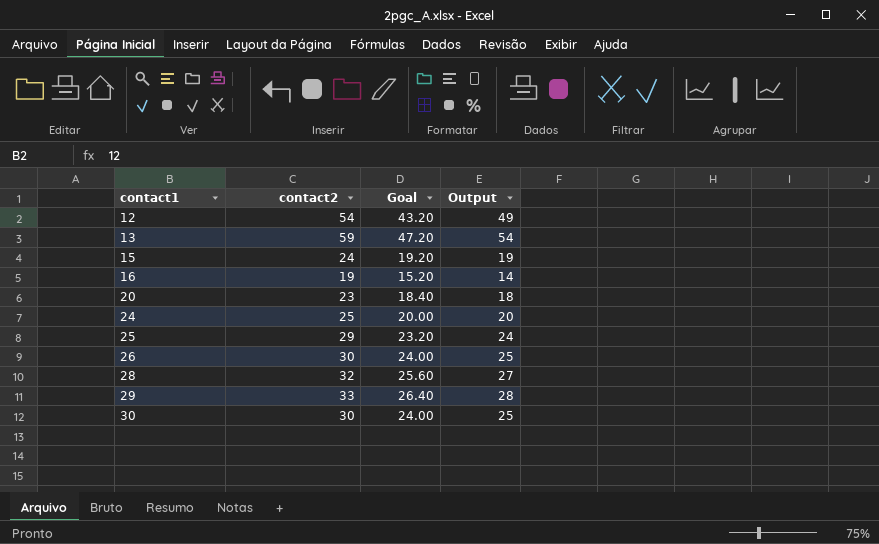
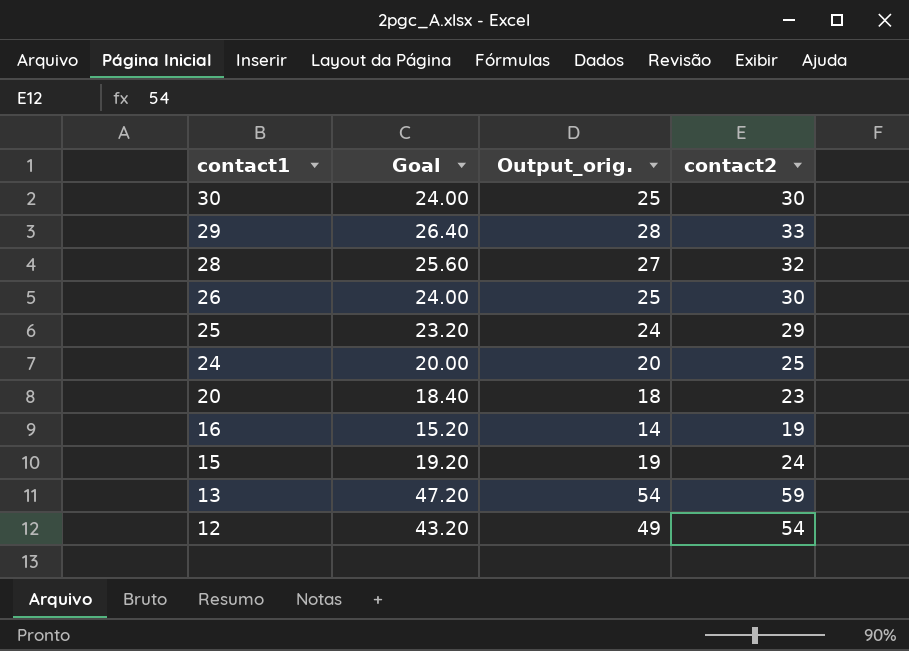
row order: contact1 ascending -> contact1 descending
column name: Output -> Output_orig.
column contact2 | position: 2 -> 4

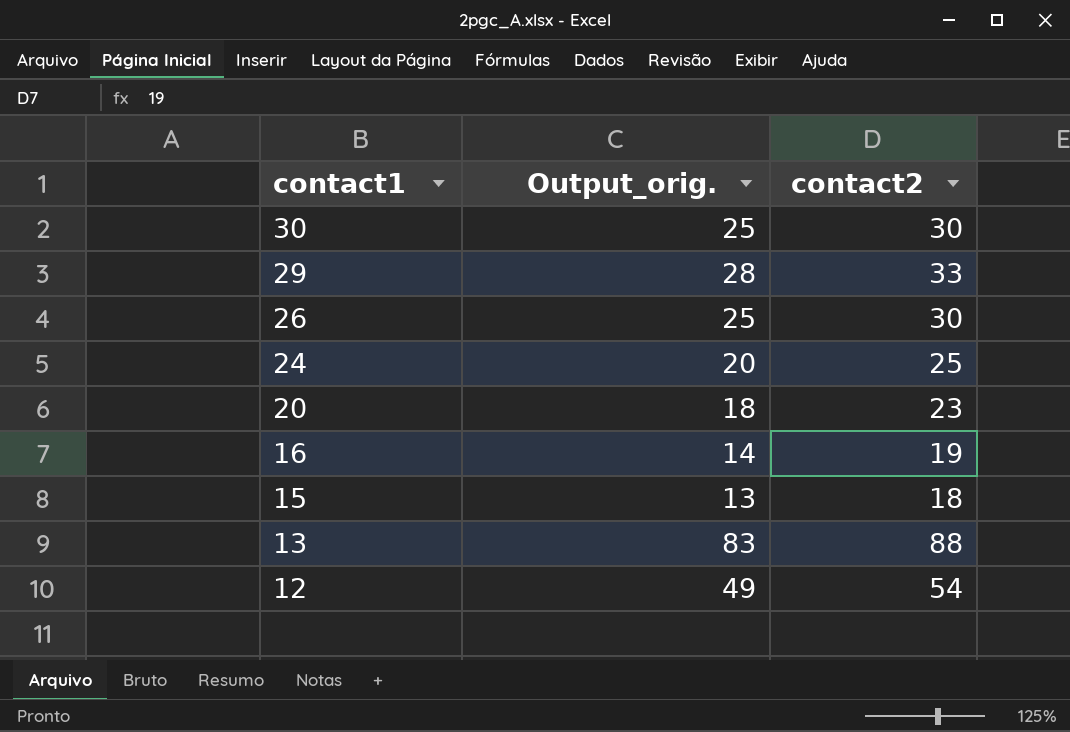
column Goal | formula: [contact2] * 0.8 -> none
row 28: 25.60 | 27 | 32 -> none
row 25: 23.20 | 24 | 29 -> none
15 | Output_orig.: 19 -> 13
15 | contact2: 24 -> 18
13 | Output_orig.: 54 -> 83
13 | contact2: 59 -> 88

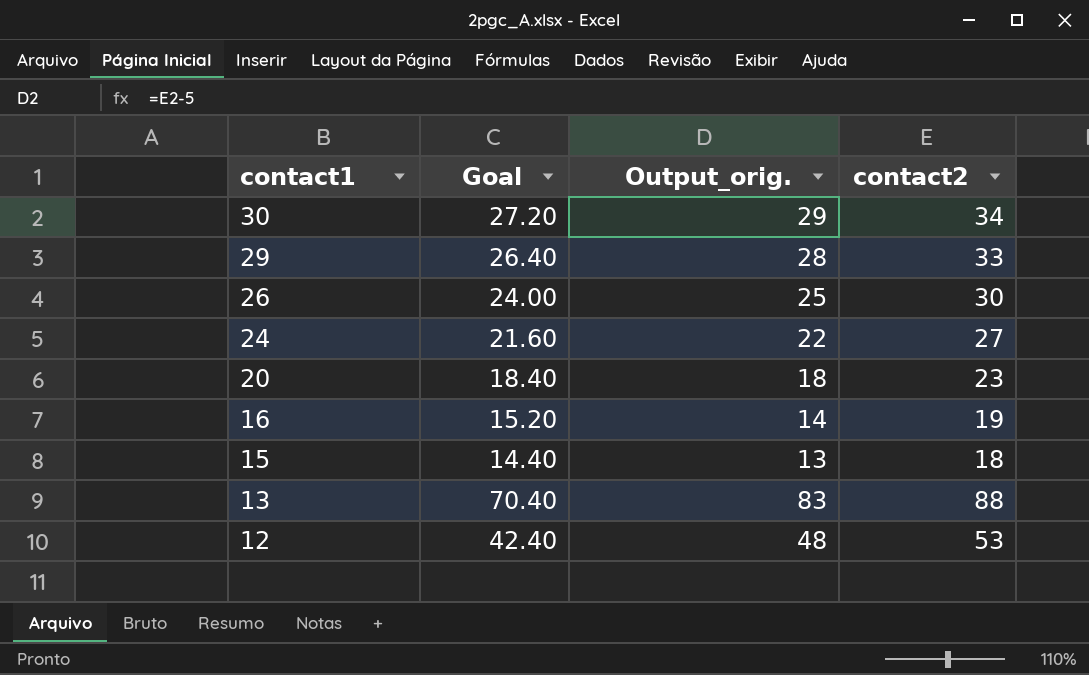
column Goal | formula: none -> [contact2] * 0.8
30 | Output_orig.: 25 -> 29
30 | contact2: 30 -> 34
24 | Output_orig.: 20 -> 22
24 | contact2: 25 -> 27
12 | Output_orig.: 49 -> 48
12 | contact2: 54 -> 53

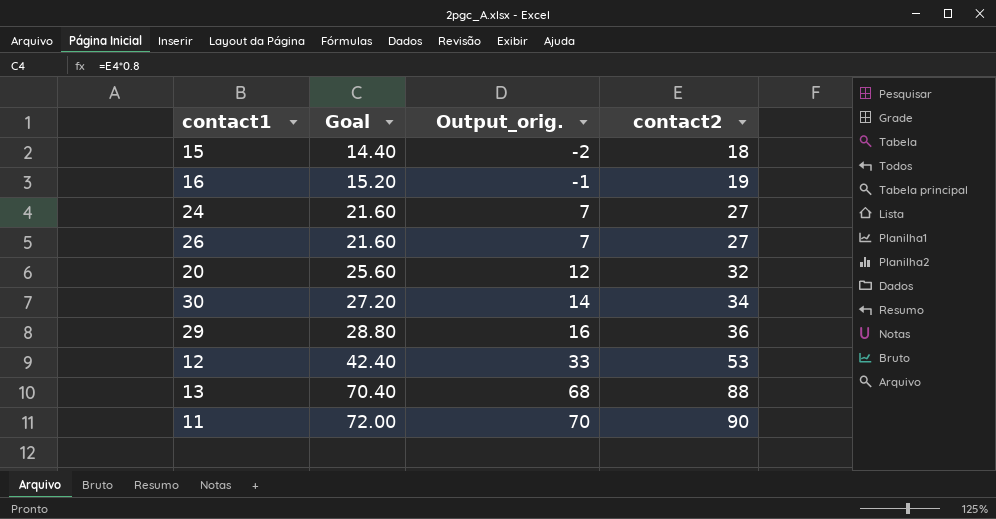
row order: contact1 descending -> Goal ascending
column Output_orig. | formula: [contact2] - 5 -> [contact2] - 20
26 | Goal: 24.00 -> 21.60
26 | contact2: 30 -> 27
20 | Goal: 18.40 -> 25.60
20 | contact2: 23 -> 32
29 | Goal: 26.40 -> 28.80
29 | contact2: 33 -> 36
row 11: none -> 72.00 | 70 | 90

